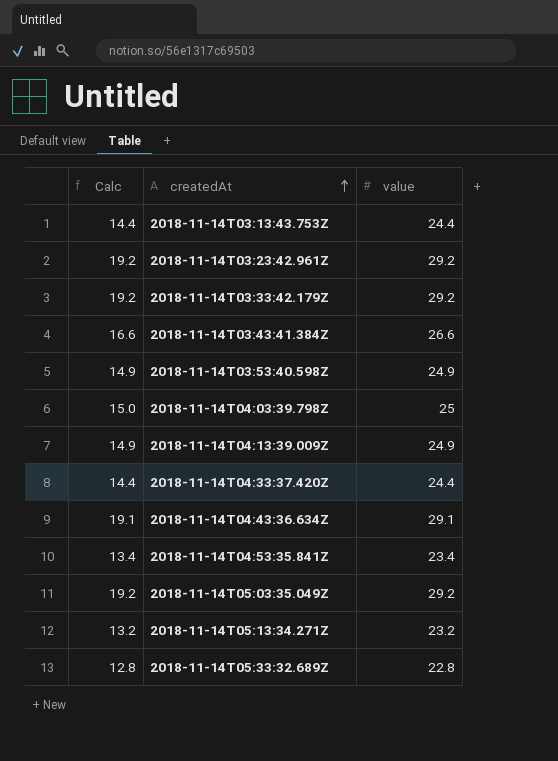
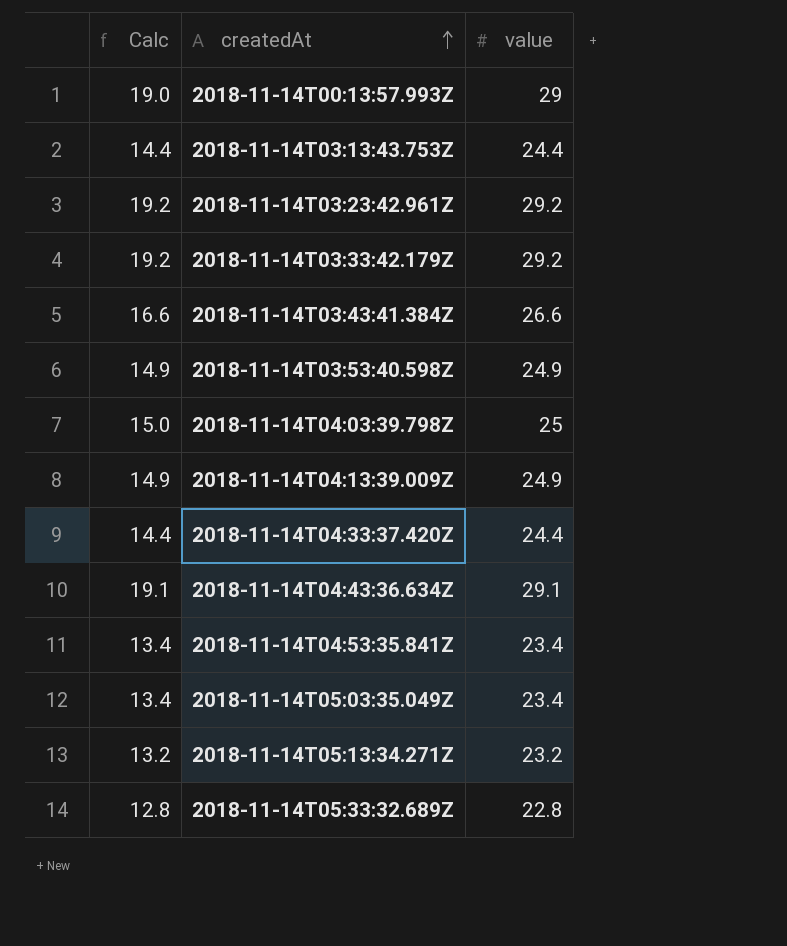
row 2018-11-14T00:13:57.993Z: none -> 19.0 | 29
2018-11-14T05:03:35.049Z | Calc: 19.2 -> 13.4
2018-11-14T05:03:35.049Z | value: 29.2 -> 23.4

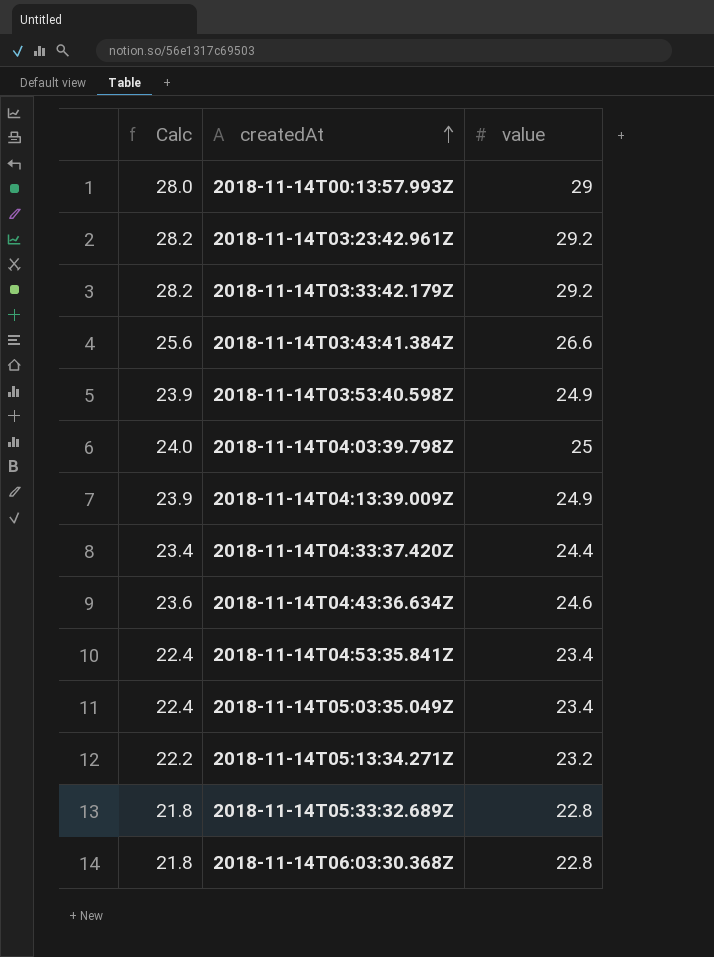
column Calc | formula: [value] - 10 -> [value] - 1
row 2018-11-14T03:13:43.753Z: 14.4 | 24.4 -> none
2018-11-14T04:43:36.634Z | value: 29.1 -> 24.6
row 2018-11-14T06:03:30.368Z: none -> 21.8 | 22.8

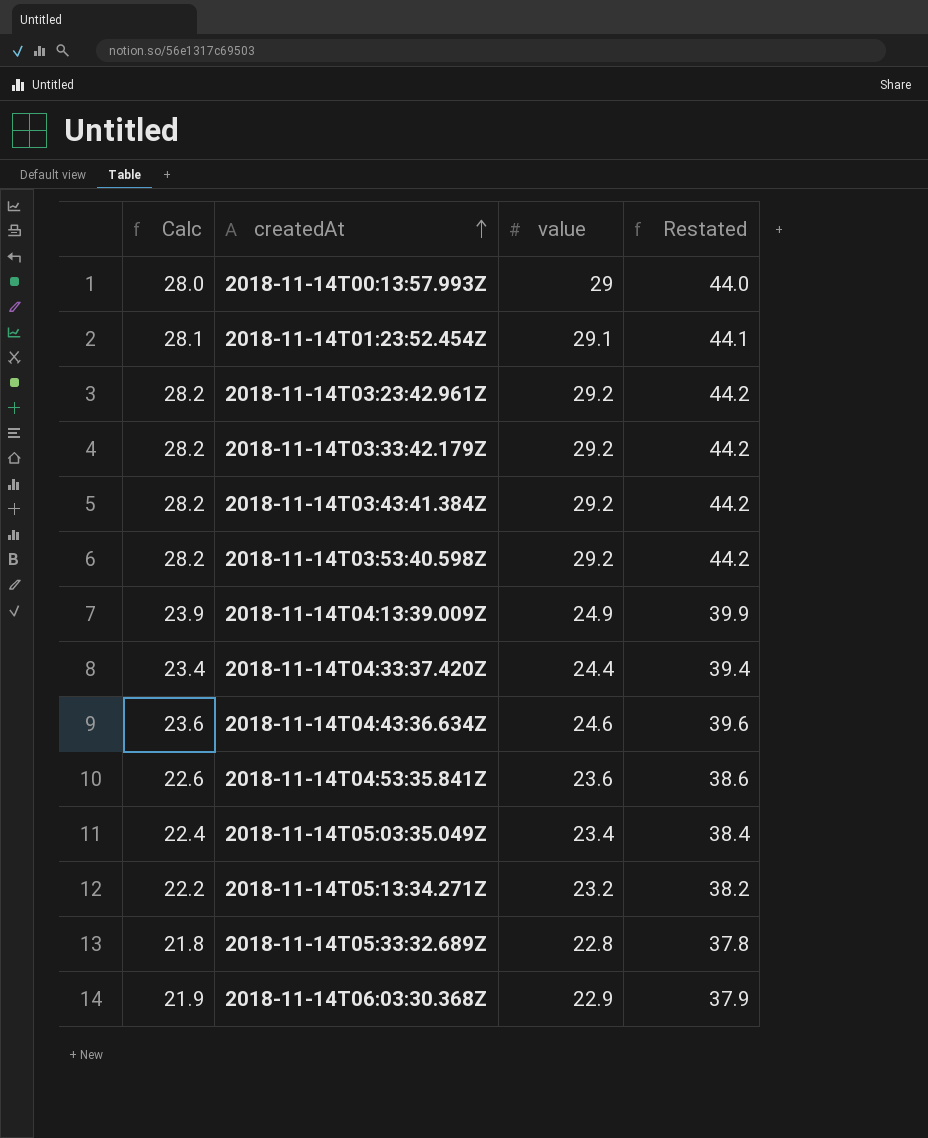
column Restated | formula: none -> [value] + 15
row 2018-11-14T04:03:39.798Z: 24.0 | 25 -> none
row 2018-11-14T01:23:52.454Z: none -> 28.1 | 29.1 | 44.1
2018-11-14T03:43:41.384Z | Calc: 25.6 -> 28.2
2018-11-14T03:43:41.384Z | value: 26.6 -> 29.2
2018-11-14T03:53:40.598Z | Calc: 23.9 -> 28.2
2018-11-14T03:53:40.598Z | value: 24.9 -> 29.2
2018-11-14T04:53:35.841Z | Calc: 22.4 -> 22.6
2018-11-14T04:53:35.841Z | value: 23.4 -> 23.6
2018-11-14T06:03:30.368Z | Calc: 21.8 -> 21.9
2018-11-14T06:03:30.368Z | value: 22.8 -> 22.9

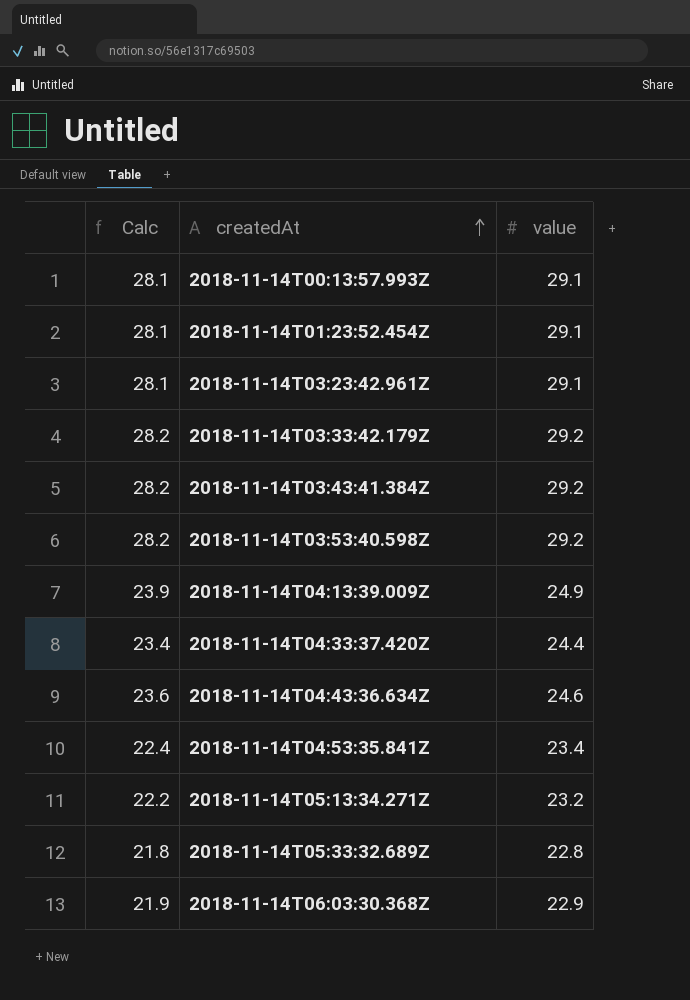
column Restated | formula: [value] + 15 -> none
row 2018-11-14T05:03:35.049Z: 22.4 | 23.4 | 38.4 -> none
2018-11-14T00:13:57.993Z | Calc: 28.0 -> 28.1
2018-11-14T00:13:57.993Z | value: 29 -> 29.1
2018-11-14T03:23:42.961Z | Calc: 28.2 -> 28.1
2018-11-14T03:23:42.961Z | value: 29.2 -> 29.1
2018-11-14T04:53:35.841Z | Calc: 22.6 -> 22.4
2018-11-14T04:53:35.841Z | value: 23.6 -> 23.4

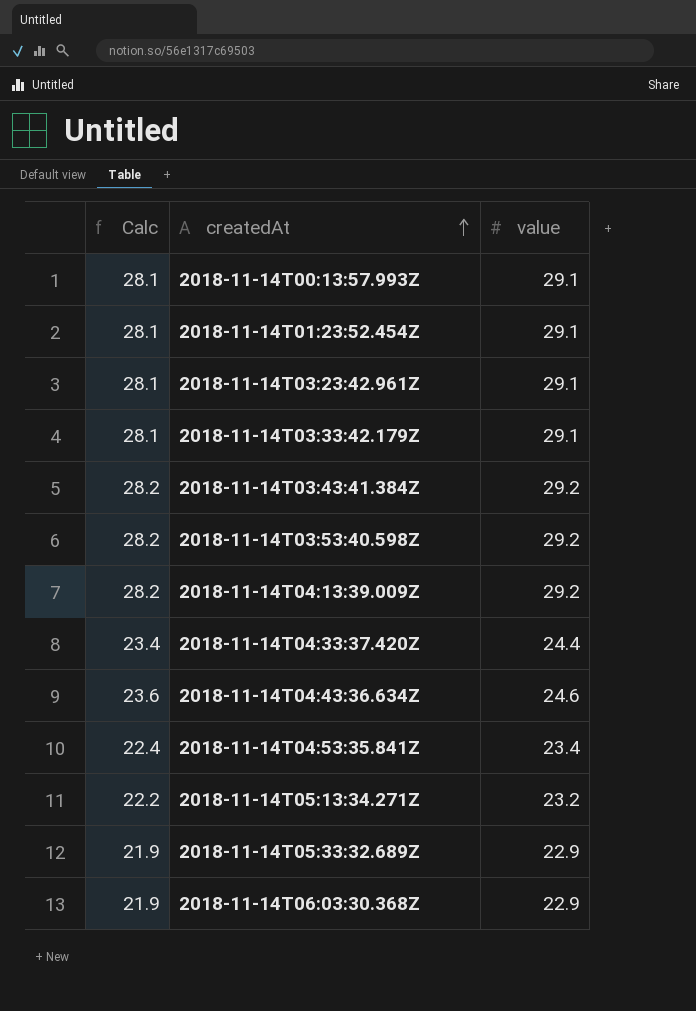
2018-11-14T03:33:42.179Z | Calc: 28.2 -> 28.1
2018-11-14T03:33:42.179Z | value: 29.2 -> 29.1
2018-11-14T04:13:39.009Z | Calc: 23.9 -> 28.2
2018-11-14T04:13:39.009Z | value: 24.9 -> 29.2
2018-11-14T05:33:32.689Z | Calc: 21.8 -> 21.9
2018-11-14T05:33:32.689Z | value: 22.8 -> 22.9

